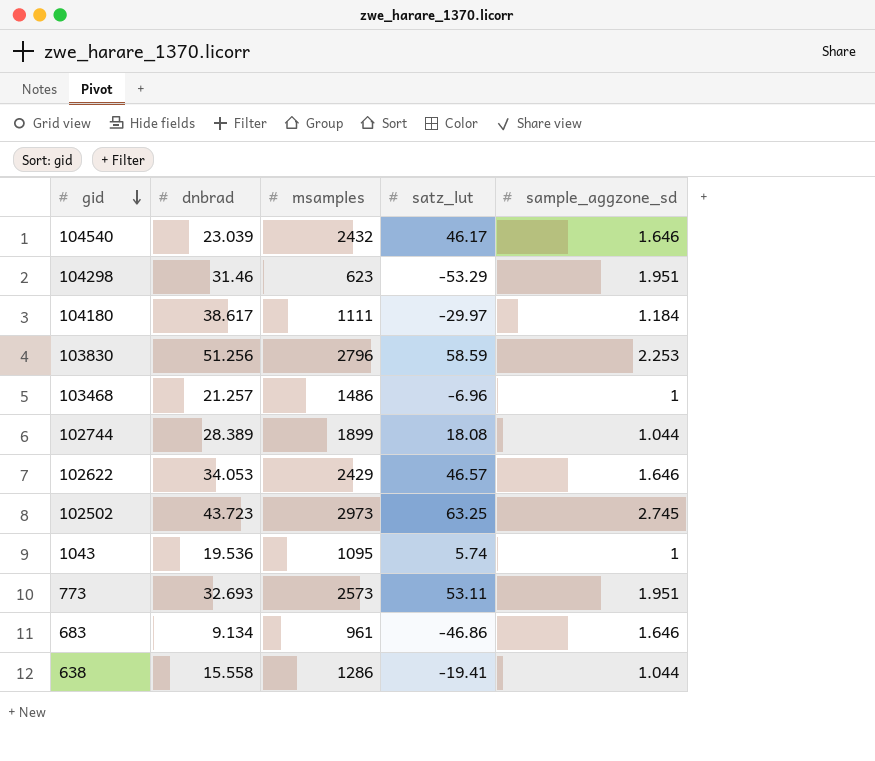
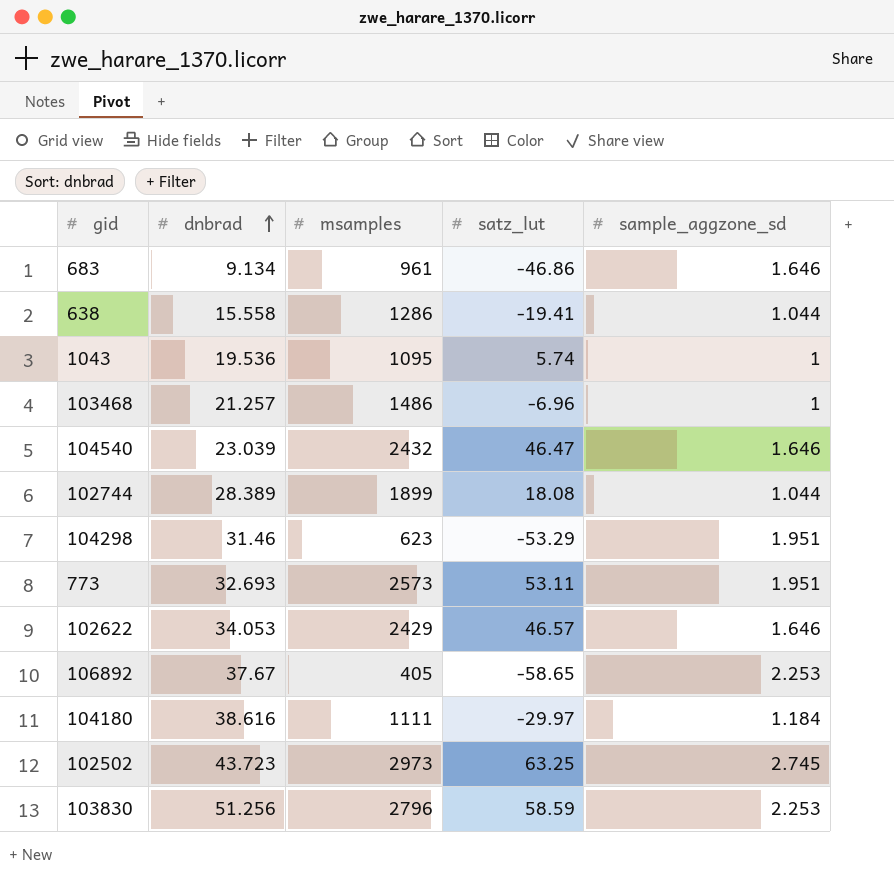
row order: gid descending -> dnbrad ascending
104540 | satz_lut: 46.17 -> 46.47
row 106892: none -> 37.67 | 405 | -58.65 | 2.253
104180 | dnbrad: 38.617 -> 38.616

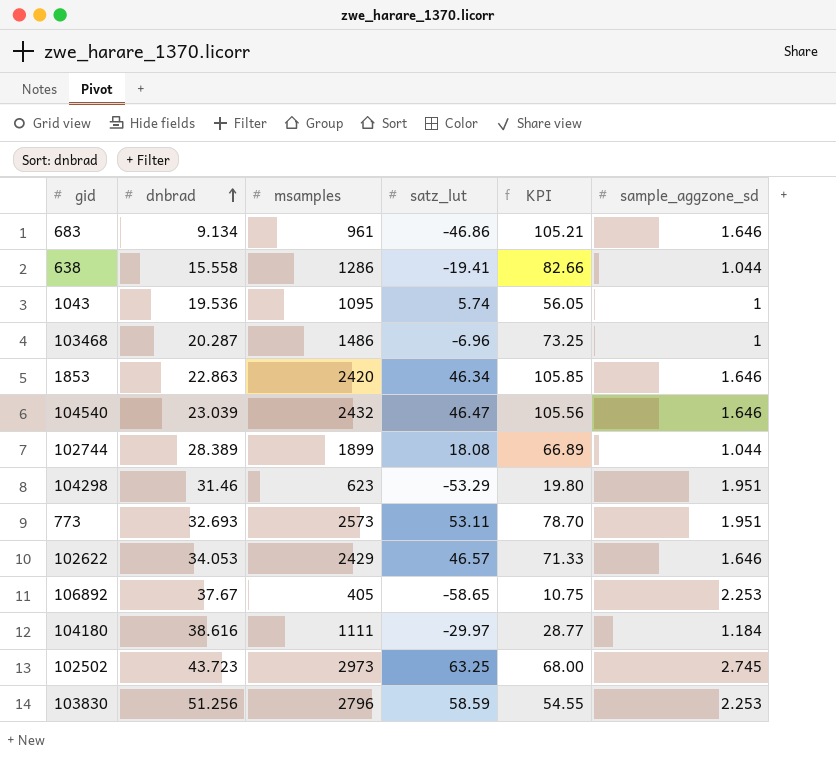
column KPI | formula: none -> [msamples] / [dnbrad]
103468 | dnbrad: 21.257 -> 20.287
row 1853: none -> 22.863 | 2420 | 46.34 | 105.85 | 1.646

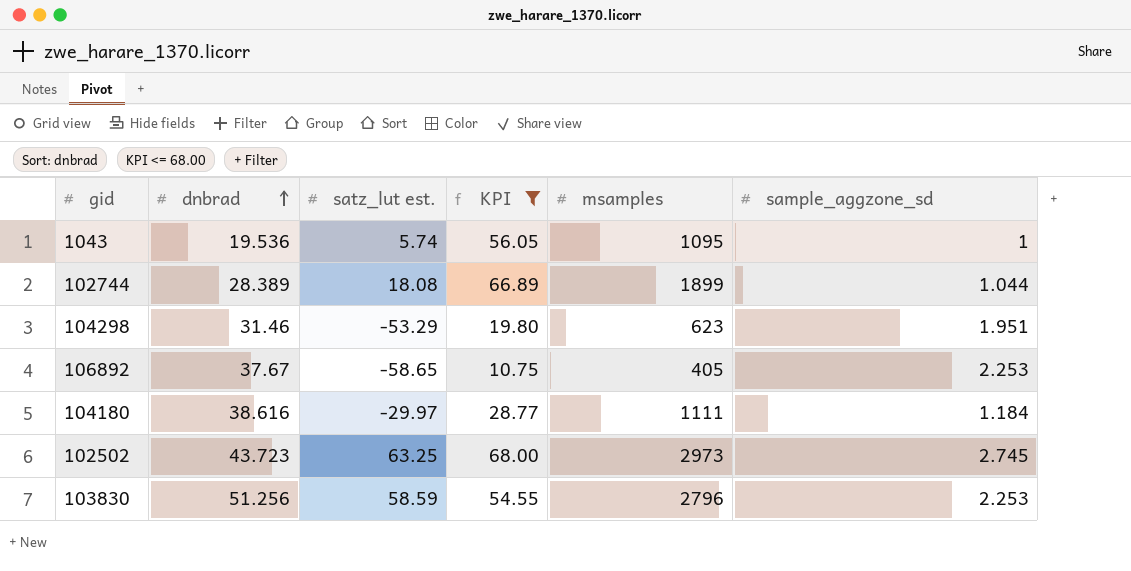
filter: none -> KPI <= 68.00
column name: satz_lut -> satz_lut est.
column msamples | position: 3 -> 5

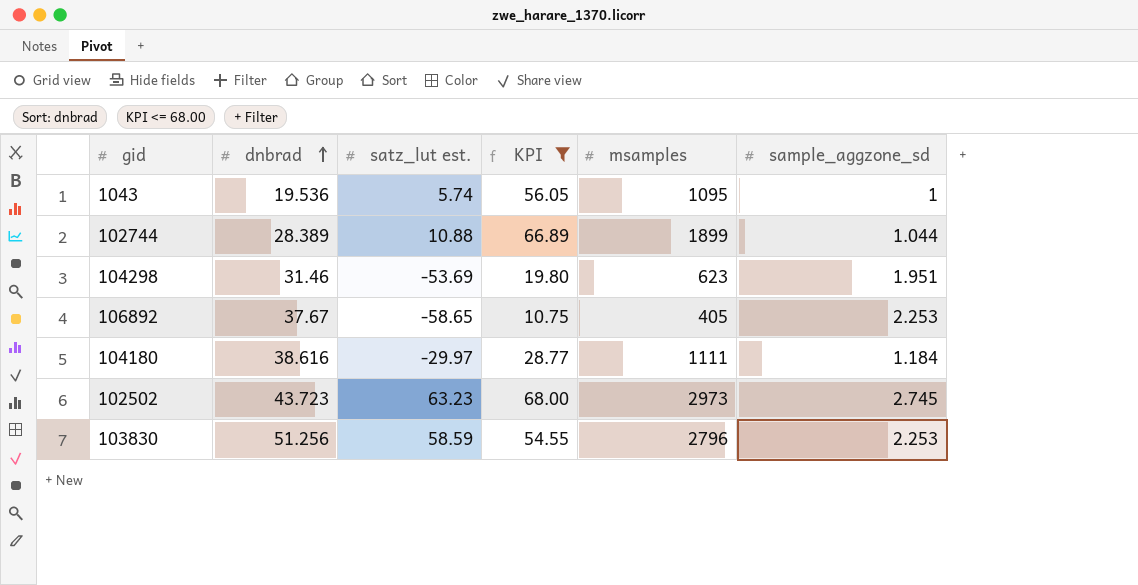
102744 | satz_lut est.: 18.08 -> 10.88
104298 | satz_lut est.: -53.29 -> -53.69
102502 | satz_lut est.: 63.25 -> 63.23

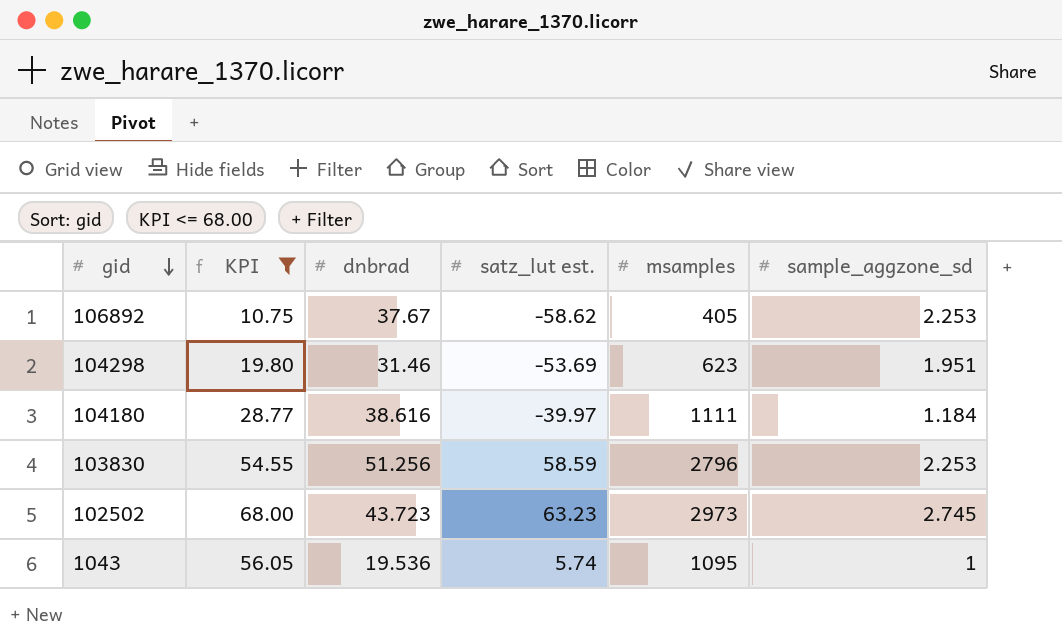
row order: dnbrad ascending -> gid descending
column KPI | position: 4 -> 2
row 102744: 28.389 | 10.88 | 66.89 | 1899 | 1.044 -> none
106892 | satz_lut est.: -58.65 -> -58.62
104180 | satz_lut est.: -29.97 -> -39.97

